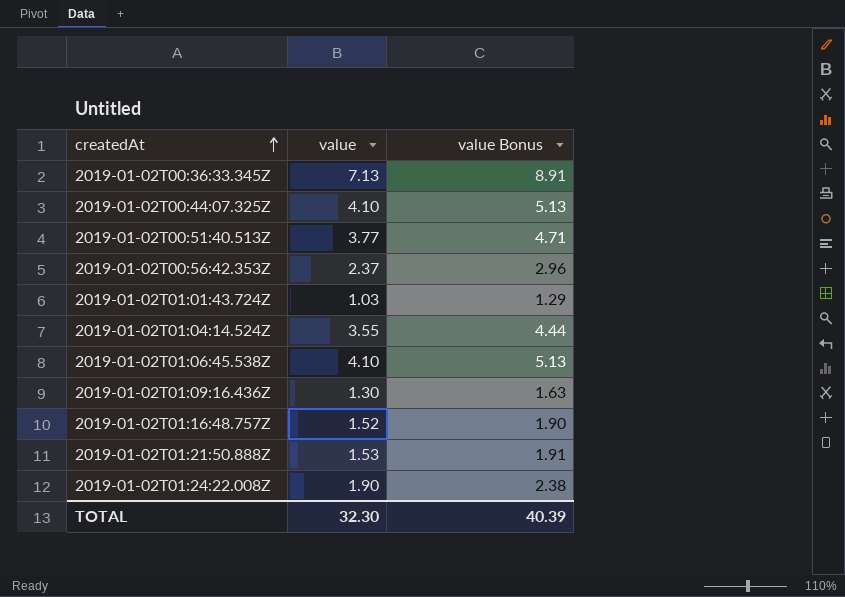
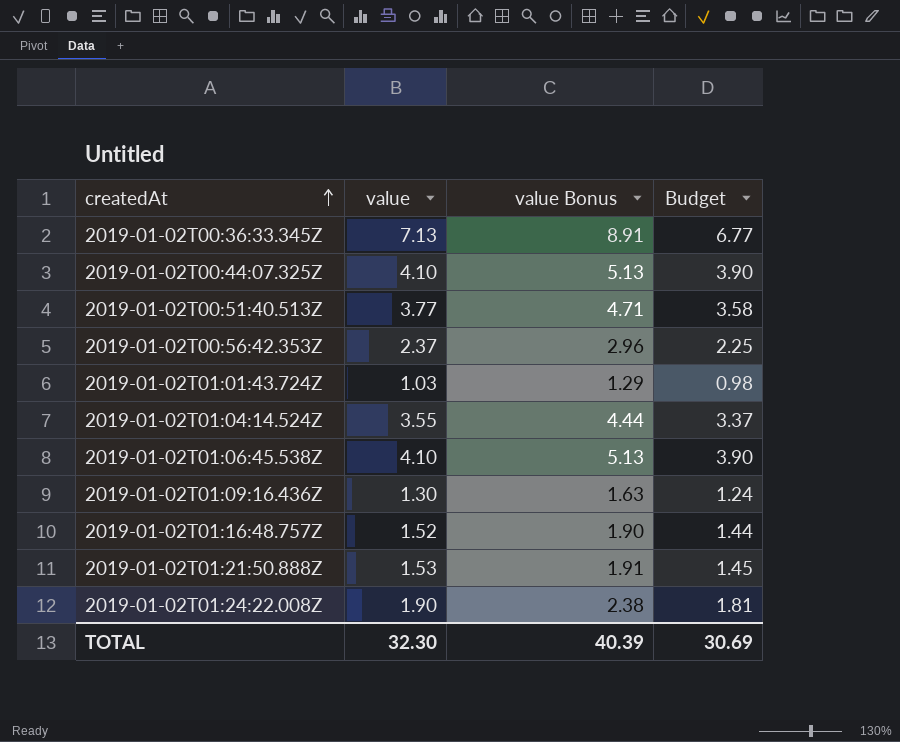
column Budget | formula: none -> [value] * 0.95

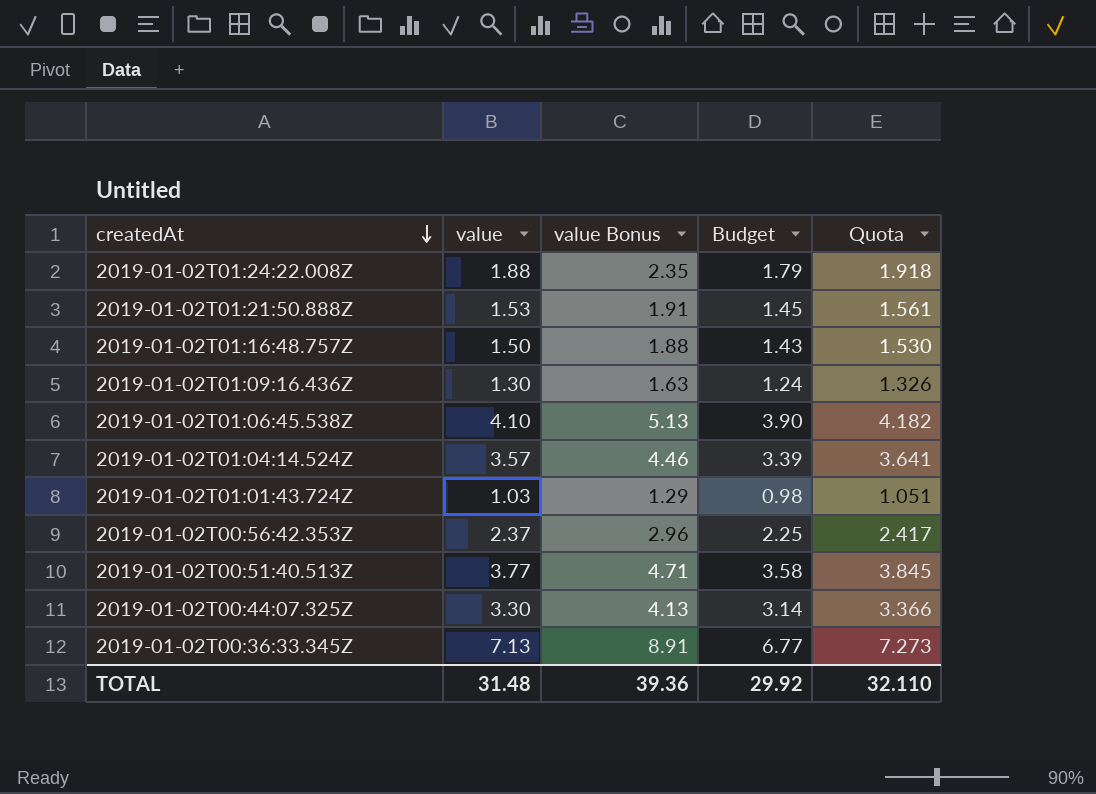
row order: createdAt ascending -> createdAt descending
column Quota | formula: none -> [value] * 1.02
2019-01-02T01:24:22.008Z | value: 1.90 -> 1.88
2019-01-02T01:24:22.008Z | value Bonus: 2.38 -> 2.35
2019-01-02T01:24:22.008Z | Budget: 1.81 -> 1.79
2019-01-02T01:16:48.757Z | value: 1.52 -> 1.50
2019-01-02T01:16:48.757Z | value Bonus: 1.90 -> 1.88
2019-01-02T01:16:48.757Z | Budget: 1.44 -> 1.43
2019-01-02T01:04:14.524Z | value: 3.55 -> 3.57
2019-01-02T01:04:14.524Z | value Bonus: 4.44 -> 4.46
2019-01-02T01:04:14.524Z | Budget: 3.37 -> 3.39
2019-01-02T00:44:07.325Z | value: 4.10 -> 3.30
2019-01-02T00:44:07.325Z | value Bonus: 5.13 -> 4.13
2019-01-02T00:44:07.325Z | Budget: 3.90 -> 3.14
TOTAL | value: 32.30 -> 31.48
TOTAL | value Bonus: 40.39 -> 39.36
TOTAL | Budget: 30.69 -> 29.92

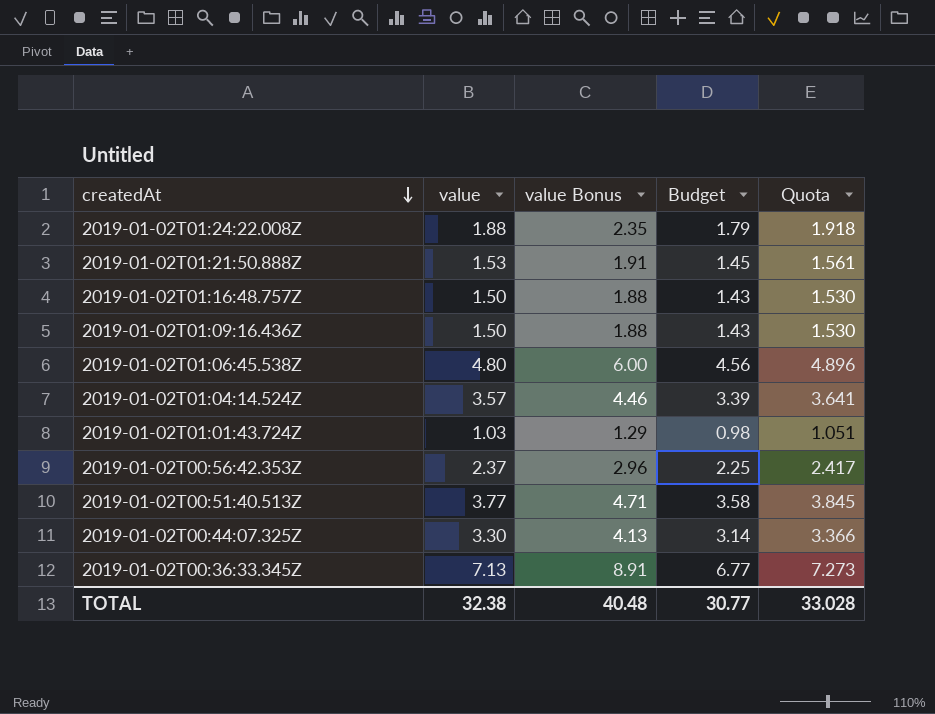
2019-01-02T01:09:16.436Z | value: 1.30 -> 1.50
2019-01-02T01:09:16.436Z | value Bonus: 1.63 -> 1.88
2019-01-02T01:09:16.436Z | Budget: 1.24 -> 1.43
2019-01-02T01:09:16.436Z | Quota: 1.326 -> 1.530
2019-01-02T01:06:45.538Z | value: 4.10 -> 4.80
2019-01-02T01:06:45.538Z | value Bonus: 5.13 -> 6.00
2019-01-02T01:06:45.538Z | Budget: 3.90 -> 4.56
2019-01-02T01:06:45.538Z | Quota: 4.182 -> 4.896
TOTAL | value: 31.48 -> 32.38
TOTAL | value Bonus: 39.36 -> 40.48
TOTAL | Budget: 29.92 -> 30.77
TOTAL | Quota: 32.110 -> 33.028

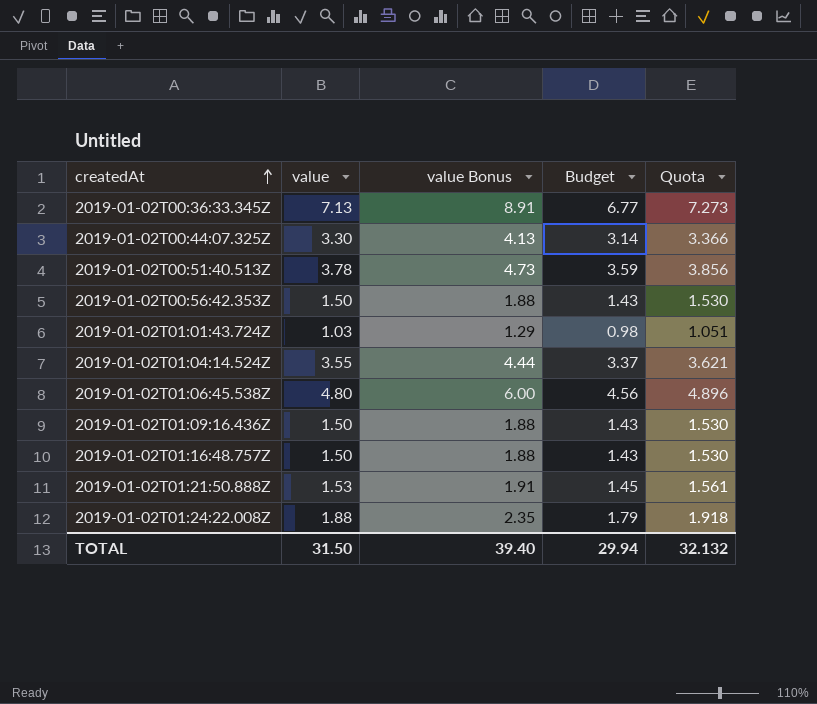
row order: createdAt descending -> createdAt ascending
2019-01-02T00:51:40.513Z | value: 3.77 -> 3.78
2019-01-02T00:51:40.513Z | value Bonus: 4.71 -> 4.73
2019-01-02T00:51:40.513Z | Budget: 3.58 -> 3.59
2019-01-02T00:51:40.513Z | Quota: 3.845 -> 3.856
2019-01-02T00:56:42.353Z | value: 2.37 -> 1.50
2019-01-02T00:56:42.353Z | value Bonus: 2.96 -> 1.88
2019-01-02T00:56:42.353Z | Budget: 2.25 -> 1.43
2019-01-02T00:56:42.353Z | Quota: 2.417 -> 1.530
2019-01-02T01:04:14.524Z | value: 3.57 -> 3.55
2019-01-02T01:04:14.524Z | value Bonus: 4.46 -> 4.44
2019-01-02T01:04:14.524Z | Budget: 3.39 -> 3.37
2019-01-02T01:04:14.524Z | Quota: 3.641 -> 3.621
TOTAL | value: 32.38 -> 31.50
TOTAL | value Bonus: 40.48 -> 39.40
TOTAL | Budget: 30.77 -> 29.94
TOTAL | Quota: 33.028 -> 32.132

